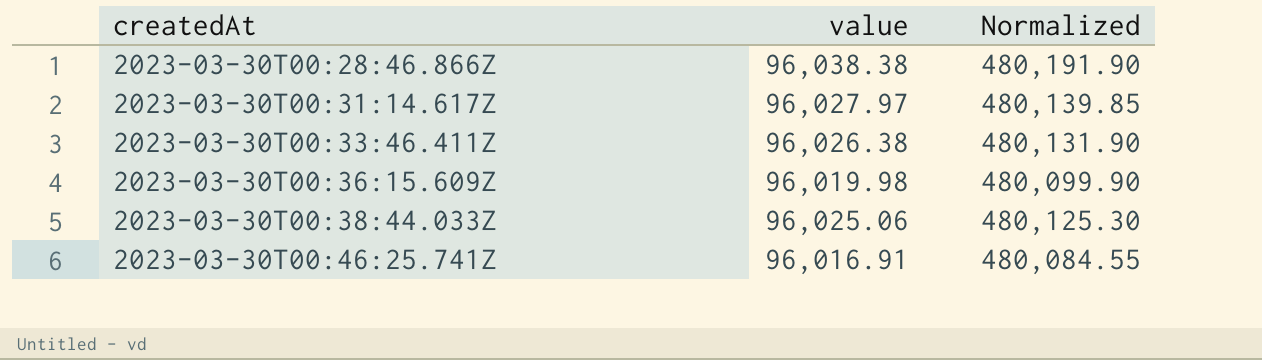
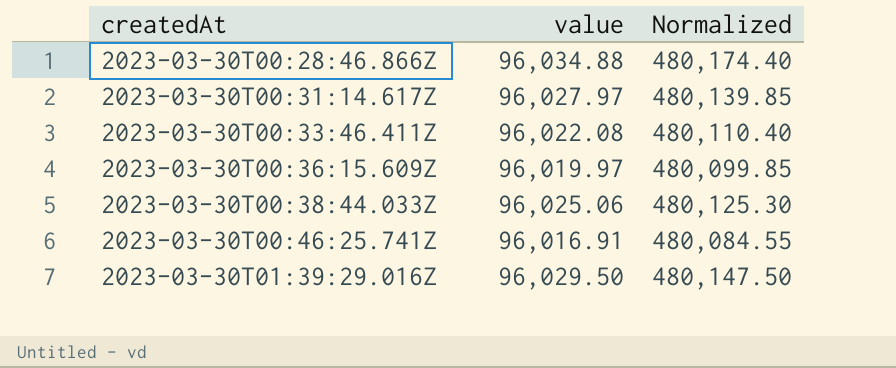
2023-03-30T00:28:46.866Z | value: 96,038.38 -> 96,034.88
2023-03-30T00:28:46.866Z | Normalized: 480,191.90 -> 480,174.40
2023-03-30T00:33:46.411Z | value: 96,026.38 -> 96,022.08
2023-03-30T00:33:46.411Z | Normalized: 480,131.90 -> 480,110.40
2023-03-30T00:36:15.609Z | value: 96,019.98 -> 96,019.97
2023-03-30T00:36:15.609Z | Normalized: 480,099.90 -> 480,099.85
row 2023-03-30T01:39:29.016Z: none -> 96,029.50 | 480,147.50

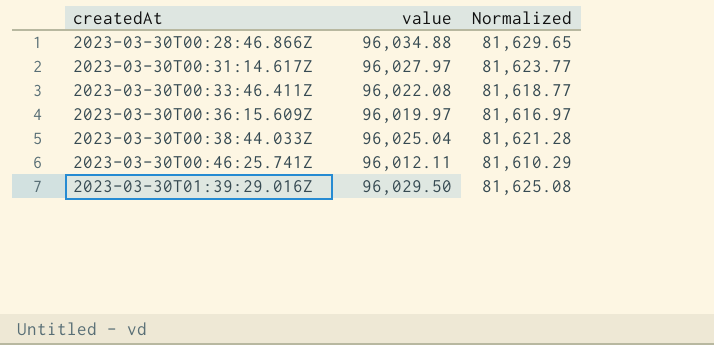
column Normalized | formula: [value] * 5 -> [value] * 0.85
2023-03-30T00:38:44.033Z | value: 96,025.06 -> 96,025.04
2023-03-30T00:46:25.741Z | value: 96,016.91 -> 96,012.11

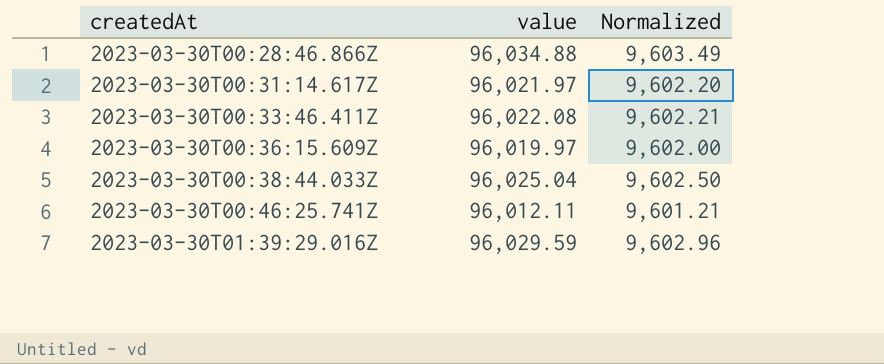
column Normalized | formula: [value] * 0.85 -> [value] * 0.1
2023-03-30T00:31:14.617Z | value: 96,027.97 -> 96,021.97
2023-03-30T01:39:29.016Z | value: 96,029.50 -> 96,029.59

